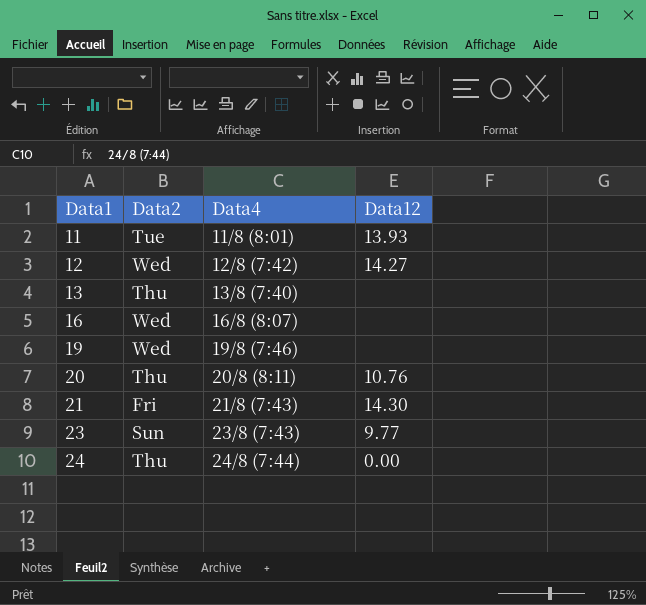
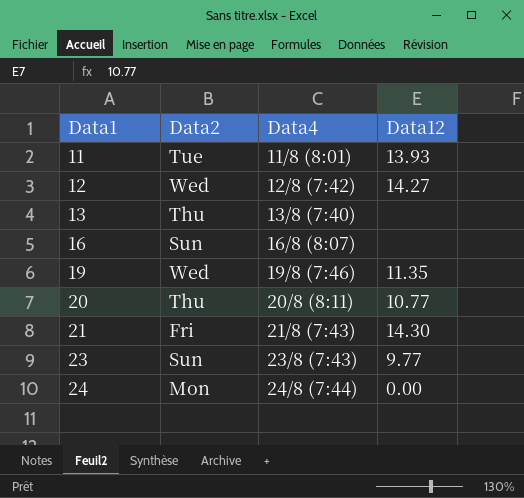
16 | Data2: Wed -> Sun
19 | Data12: none -> 11.35
20 | Data12: 10.76 -> 10.77
24 | Data2: Thu -> Mon

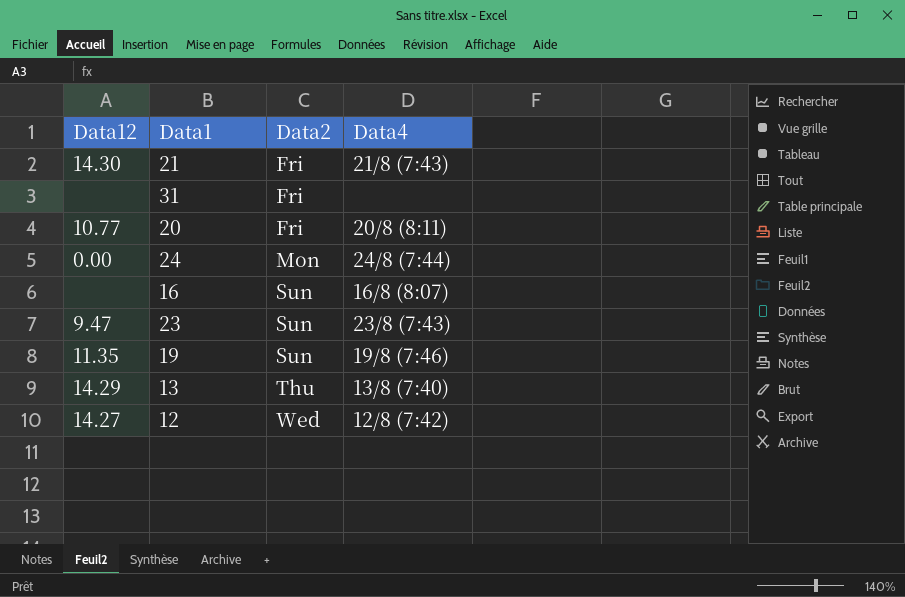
row order: Data1 ascending -> Data2 ascending
column Data12 | position: 4 -> 1
row 11: Tue | 11/8 (8:01) | 13.93 -> none
row 31: none -> none | Fri | none
20 | Data2: Thu -> Fri
23 | Data12: 9.77 -> 9.47
19 | Data2: Wed -> Sun
13 | Data12: none -> 14.29

